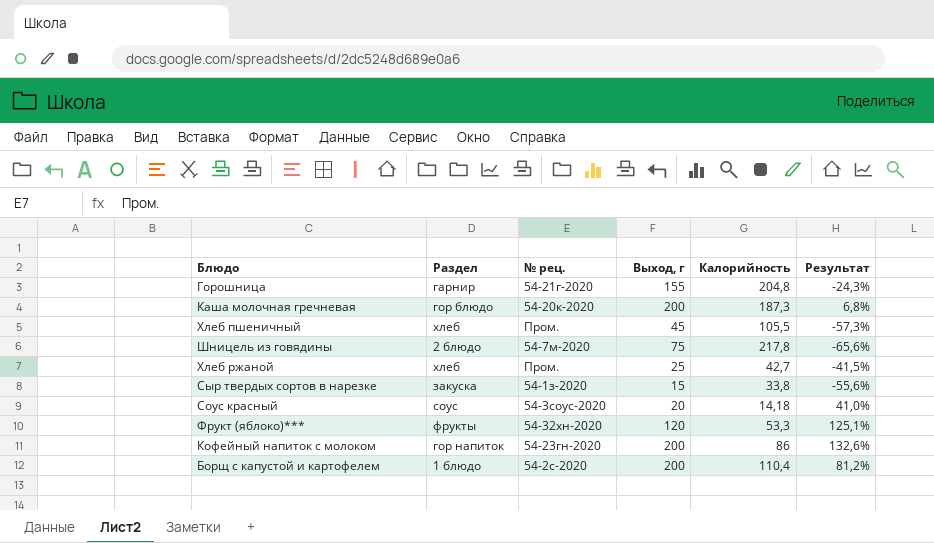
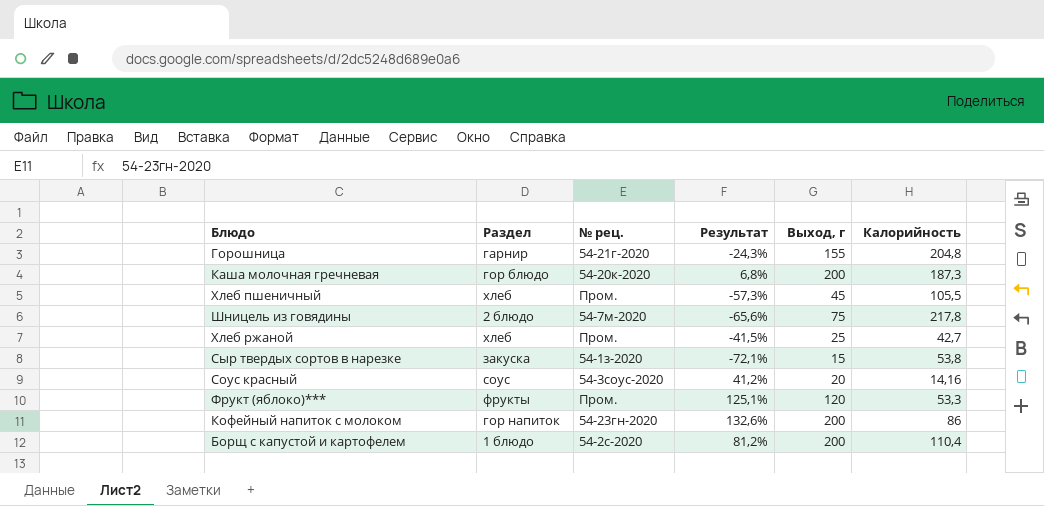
column Результат | position: 6 -> 4
Сыр твердых сортов в нарезке | Результат: -55,6% -> -72,1%
Сыр твердых сортов в нарезке | Калорийность: 33,8 -> 53,8
Соус красный | Результат: 41,0% -> 41,2%
Соус красный | Калорийность: 14,18 -> 14,16
Фрукт (яблоко)*** | № рец.: 54-32хн-2020 -> Пром.

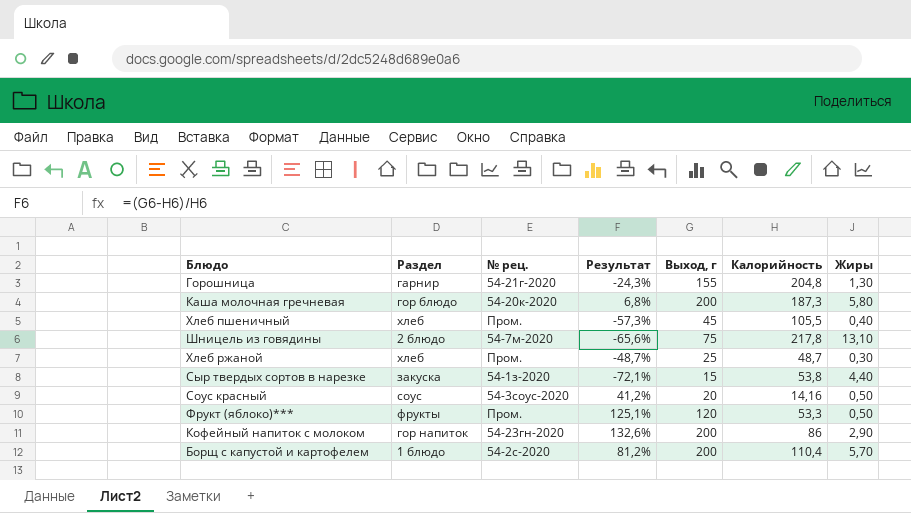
column Жиры | position: none -> 7
Хлеб ржаной | Результат: -41,5% -> -48,7%
Хлеб ржаной | Калорийность: 42,7 -> 48,7

